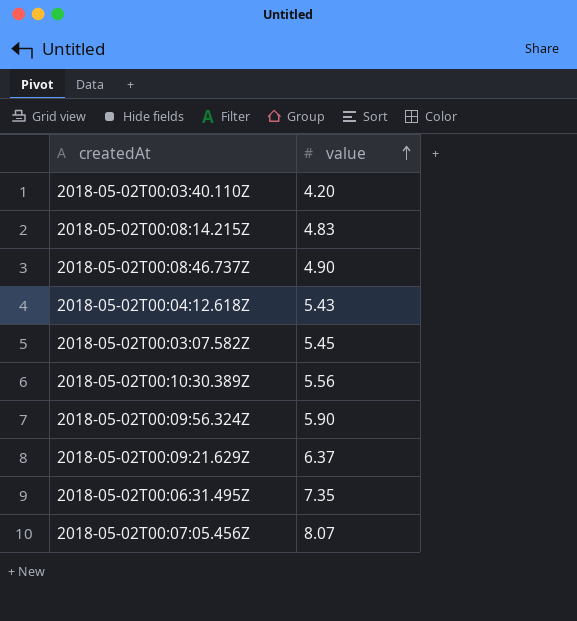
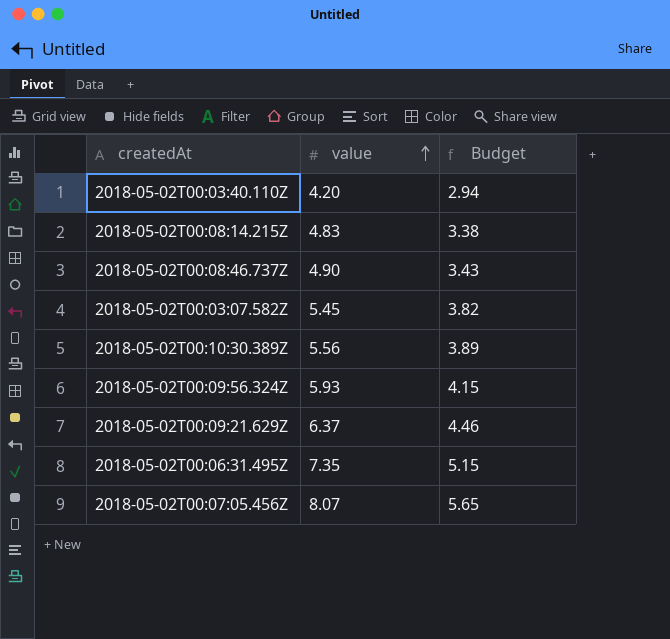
column Budget | formula: none -> [value] * 0.7
row 2018-05-02T00:04:12.618Z: 5.43 -> none
2018-05-02T00:09:56.324Z | value: 5.90 -> 5.93

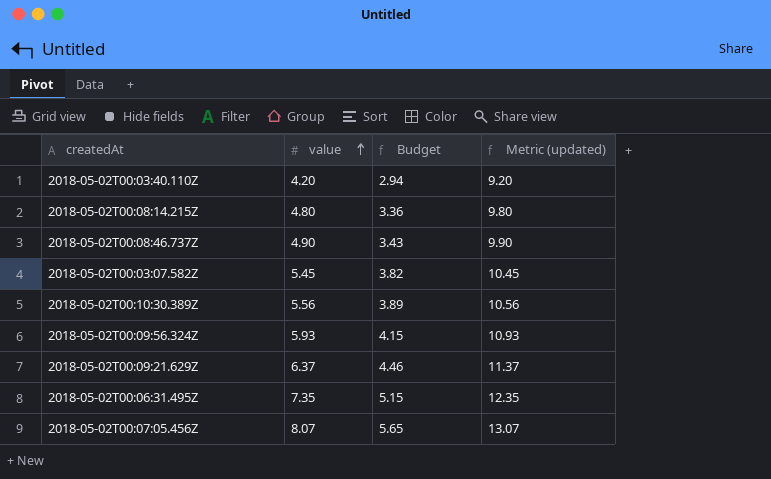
column Metric (updated) | formula: none -> [value] + 5
2018-05-02T00:08:14.215Z | value: 4.83 -> 4.80
2018-05-02T00:08:14.215Z | Budget: 3.38 -> 3.36

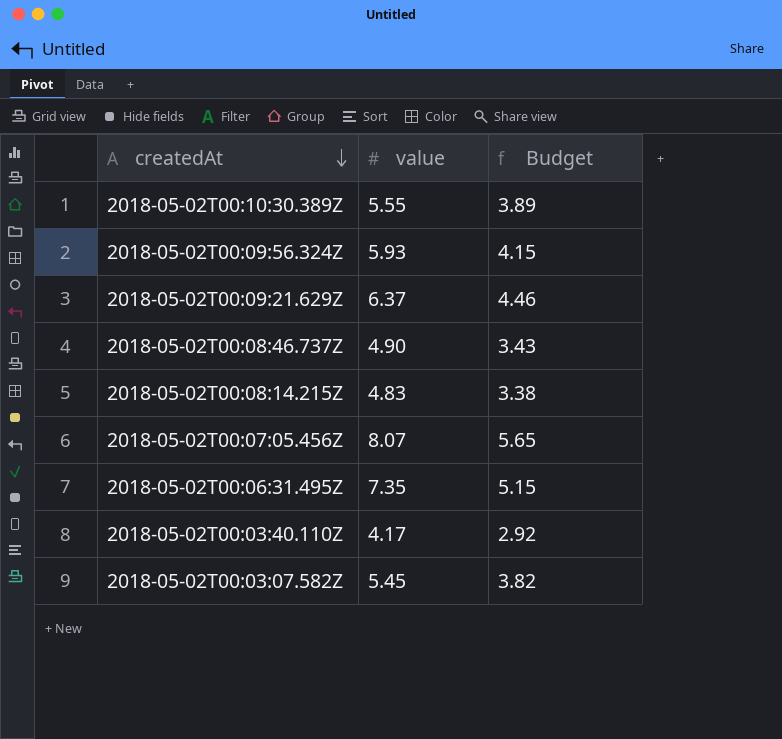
row order: value ascending -> createdAt descending
column Metric (updated) | formula: [value] + 5 -> none
2018-05-02T00:10:30.389Z | value: 5.56 -> 5.55
2018-05-02T00:08:14.215Z | value: 4.80 -> 4.83
2018-05-02T00:08:14.215Z | Budget: 3.36 -> 3.38
2018-05-02T00:03:40.110Z | value: 4.20 -> 4.17
2018-05-02T00:03:40.110Z | Budget: 2.94 -> 2.92

